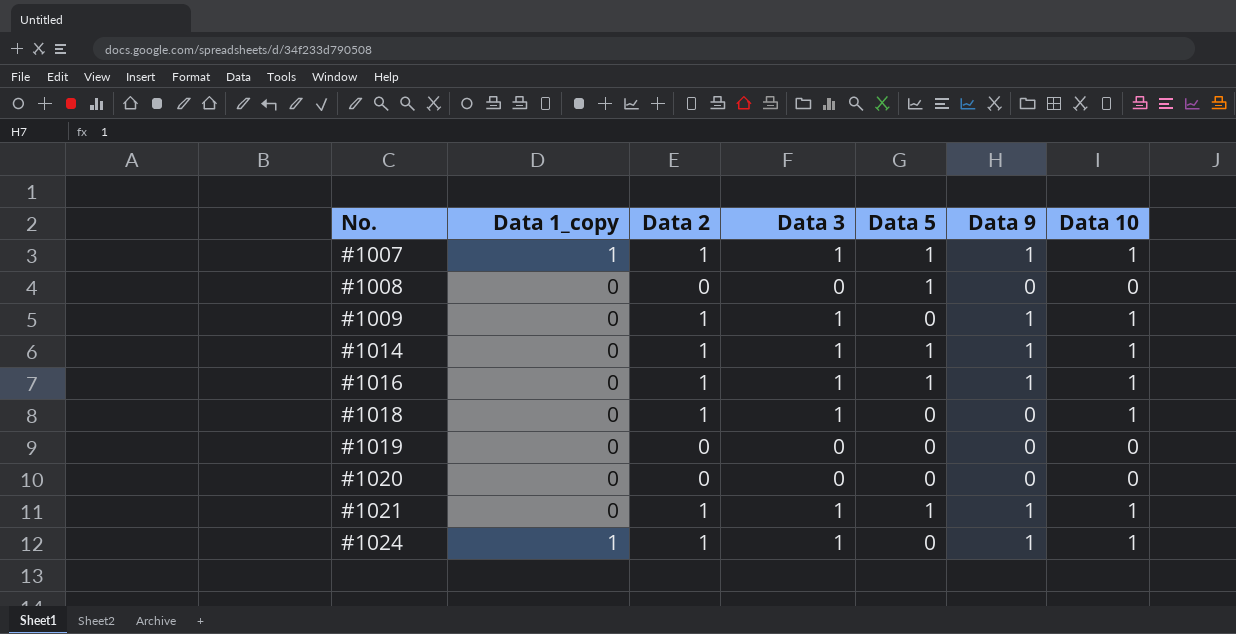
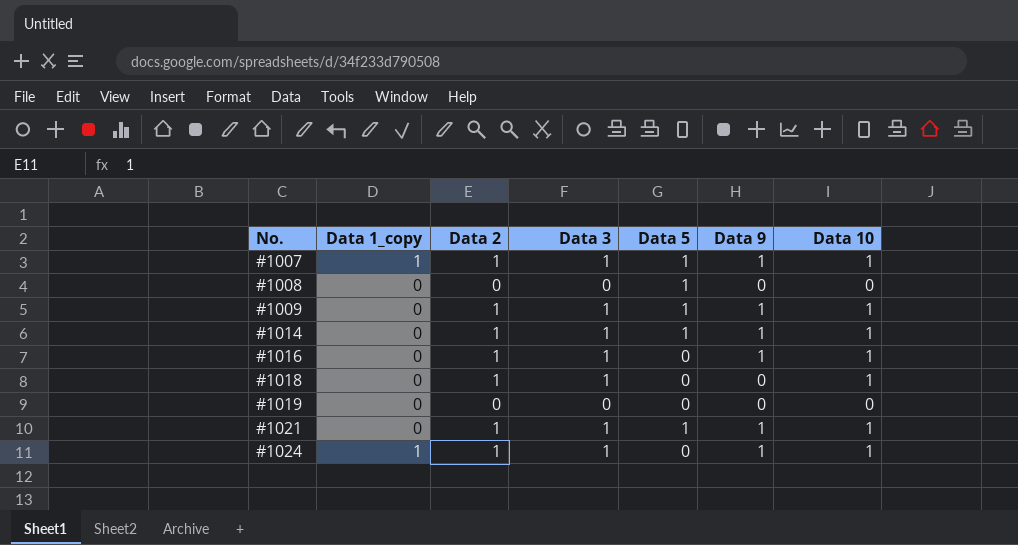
row #1020: 0 | 0 | 0 | 0 | 0 | 0 -> none
#1009 | Data 5: 0 -> 1
#1016 | Data 5: 1 -> 0

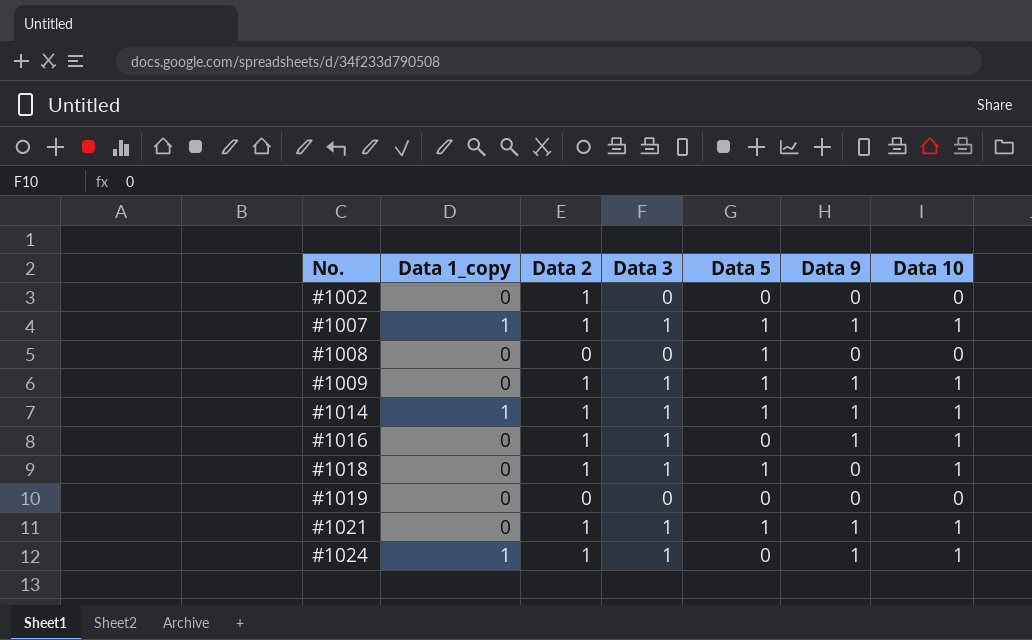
row #1002: none -> 0 | 1 | 0 | 0 | 0 | 0
#1014 | Data 1_copy: 0 -> 1
#1018 | Data 5: 0 -> 1

